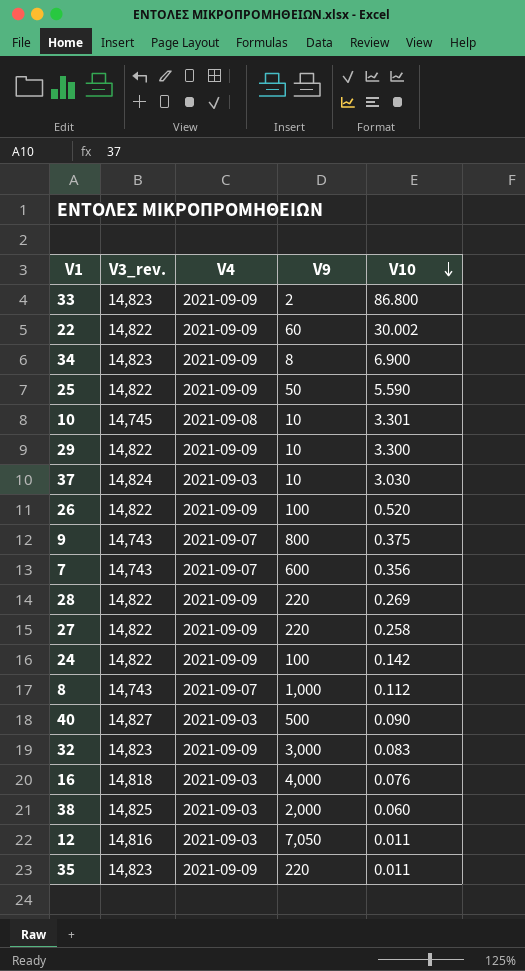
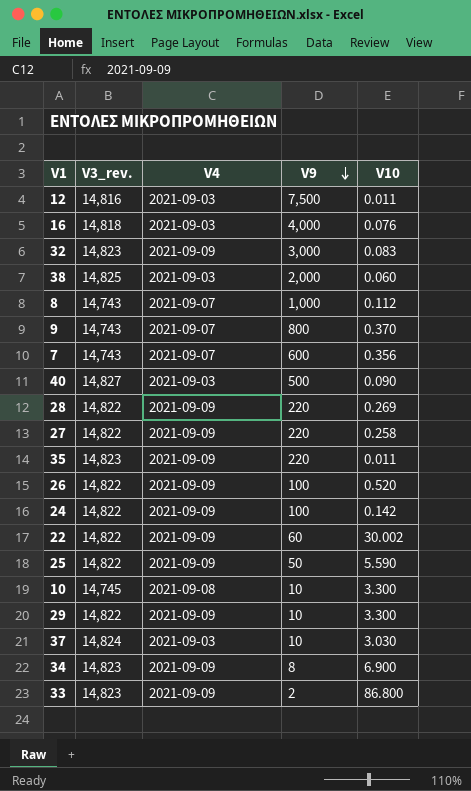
row order: V10 descending -> V9 descending
12 | V9: 7,050 -> 7,500
9 | V10: 0.375 -> 0.370
10 | V10: 3.301 -> 3.300

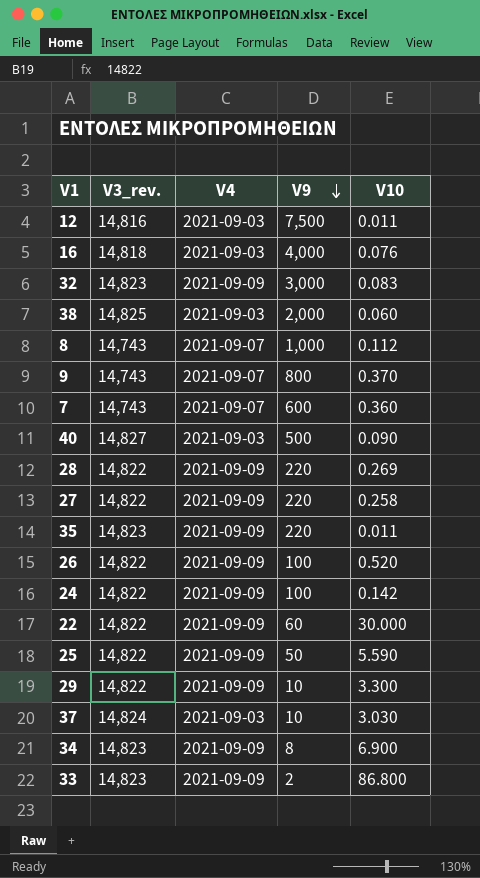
row 10: 14,745 | 2021-09-08 | 10 | 3.300 -> none
7 | V10: 0.356 -> 0.360
22 | V10: 30.002 -> 30.000

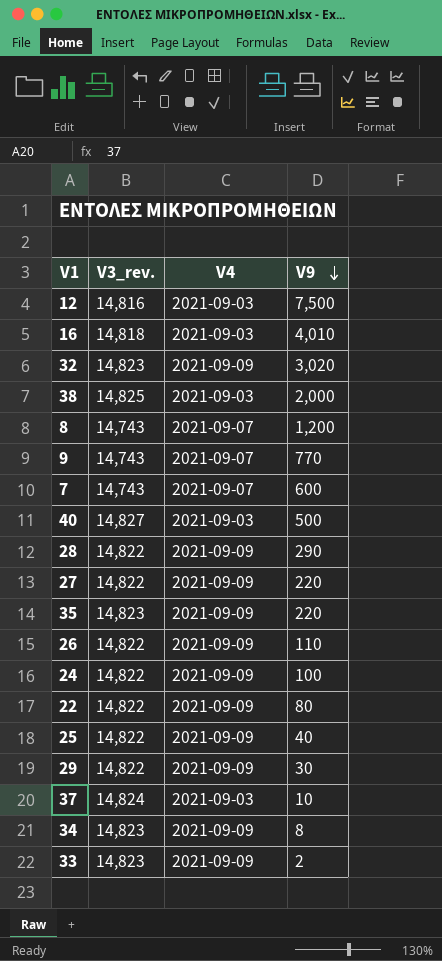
column V10 | position: 5 -> none
16 | V9: 4,000 -> 4,010
32 | V9: 3,000 -> 3,020
8 | V9: 1,000 -> 1,200
9 | V9: 800 -> 770
28 | V9: 220 -> 290
26 | V9: 100 -> 110
22 | V9: 60 -> 80
25 | V9: 50 -> 40
29 | V9: 10 -> 30

